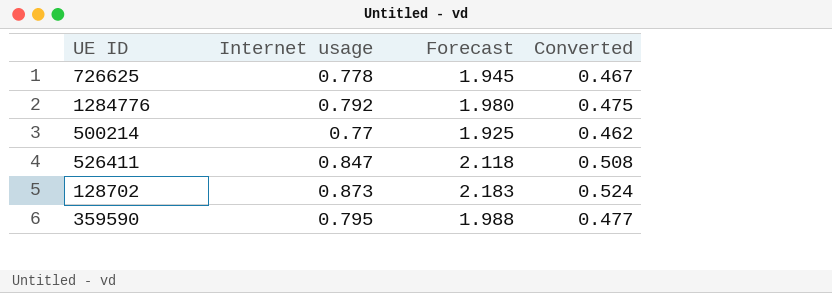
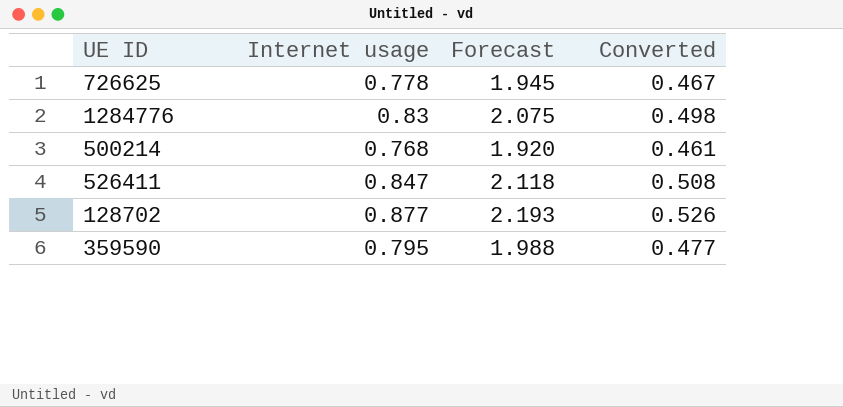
1284776 | Internet usage: 0.792 -> 0.83
1284776 | Forecast: 1.980 -> 2.075
1284776 | Converted: 0.475 -> 0.498
500214 | Internet usage: 0.77 -> 0.768
500214 | Forecast: 1.925 -> 1.920
500214 | Converted: 0.462 -> 0.461
128702 | Internet usage: 0.873 -> 0.877
128702 | Forecast: 2.183 -> 2.193
128702 | Converted: 0.524 -> 0.526

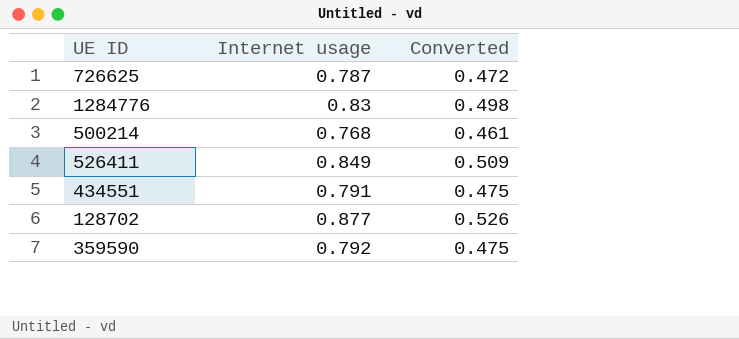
column Forecast | formula: [Internet usage] * 2.5 -> none
726625 | Internet usage: 0.778 -> 0.787
726625 | Converted: 0.467 -> 0.472
526411 | Internet usage: 0.847 -> 0.849
526411 | Converted: 0.508 -> 0.509
row 434551: none -> 0.791 | 0.475
359590 | Internet usage: 0.795 -> 0.792
359590 | Converted: 0.477 -> 0.475

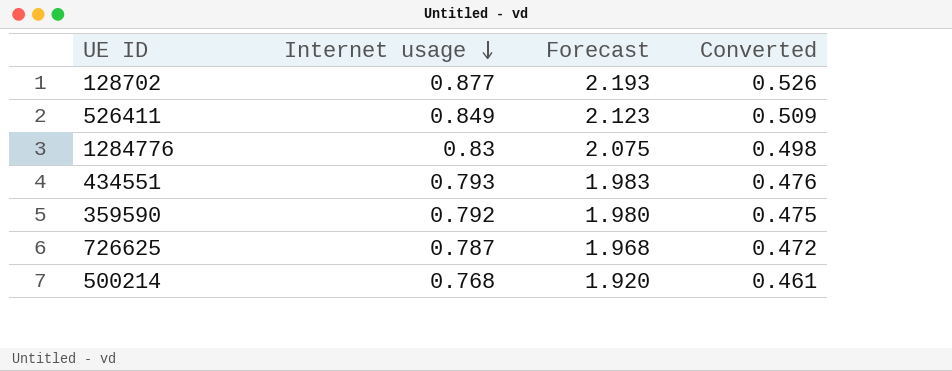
row order: none -> Internet usage descending
column Forecast | formula: none -> [Internet usage] * 2.5
434551 | Internet usage: 0.791 -> 0.793
434551 | Converted: 0.475 -> 0.476

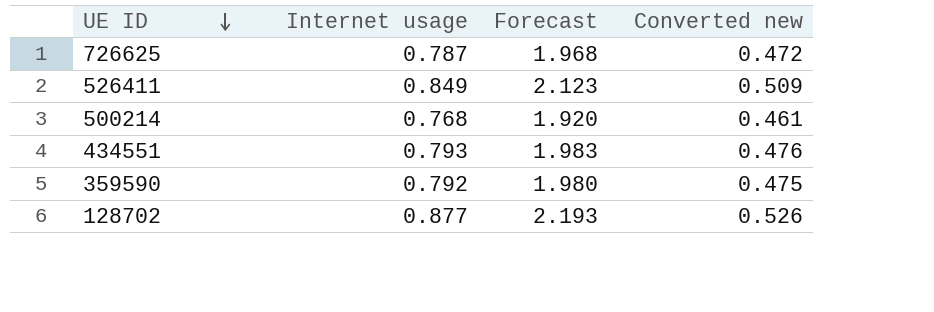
row order: Internet usage descending -> UE ID descending
column name: Converted -> Converted new
row 1284776: 0.83 | 2.075 | 0.498 -> none

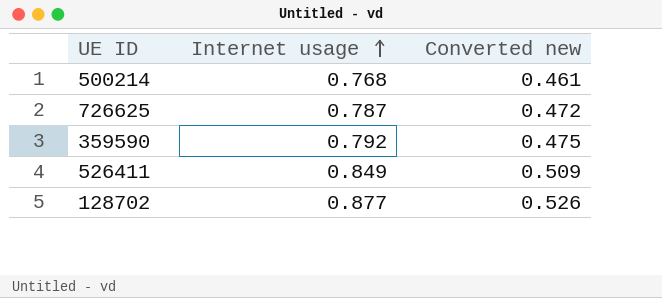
row order: UE ID descending -> Internet usage ascending
column Forecast | formula: [Internet usage] * 2.5 -> none
row 434551: 0.793 | 1.983 | 0.476 -> none

